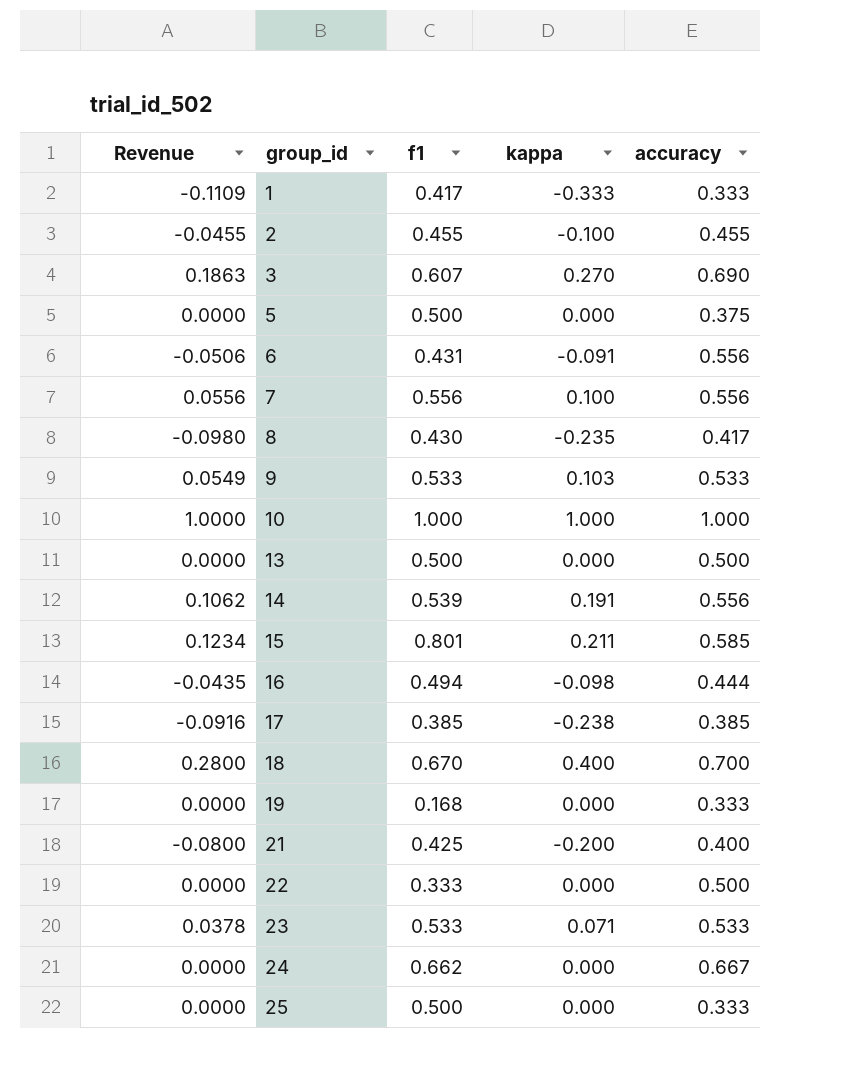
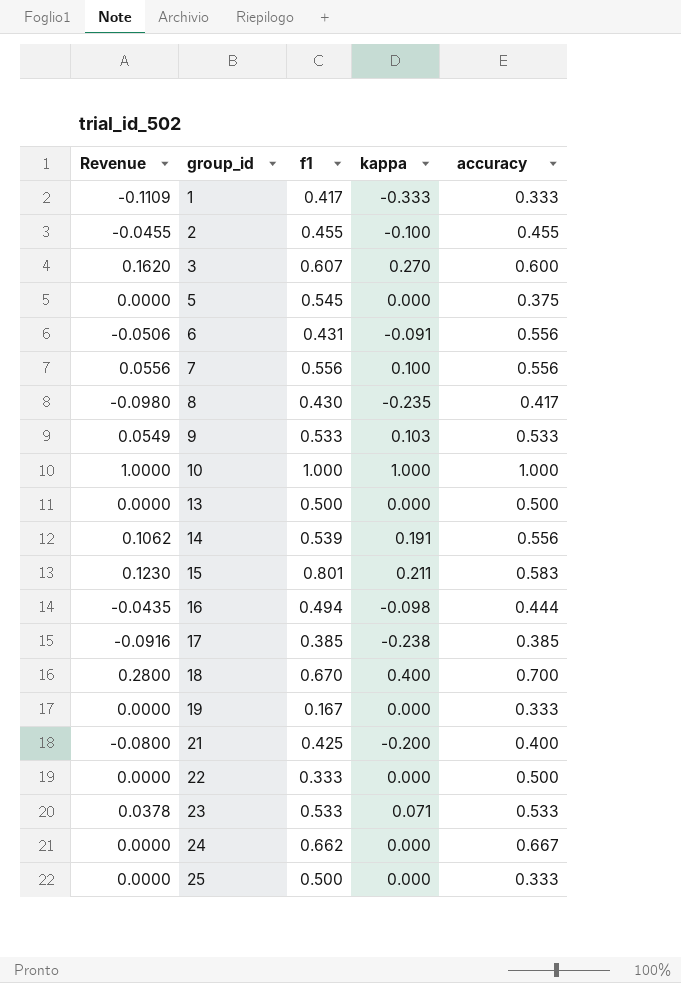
3 | Revenue: 0.1863 -> 0.1620
3 | accuracy: 0.690 -> 0.600
5 | f1: 0.500 -> 0.545
15 | Revenue: 0.1234 -> 0.1230
15 | accuracy: 0.585 -> 0.583
19 | f1: 0.168 -> 0.167

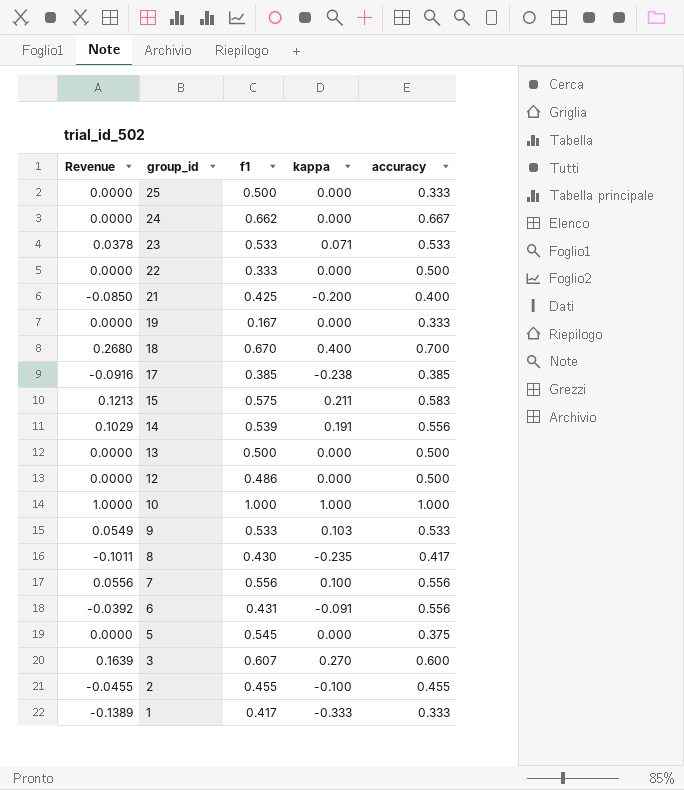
row order: group_id ascending -> group_id descending
column Revenue | formula: [kappa] * [accuracy] -> [f1] * [kappa]
row 16: -0.0435 | 0.494 | -0.098 | 0.444 -> none
15 | f1: 0.801 -> 0.575
row 12: none -> 0.0000 | 0.486 | 0.000 | 0.500

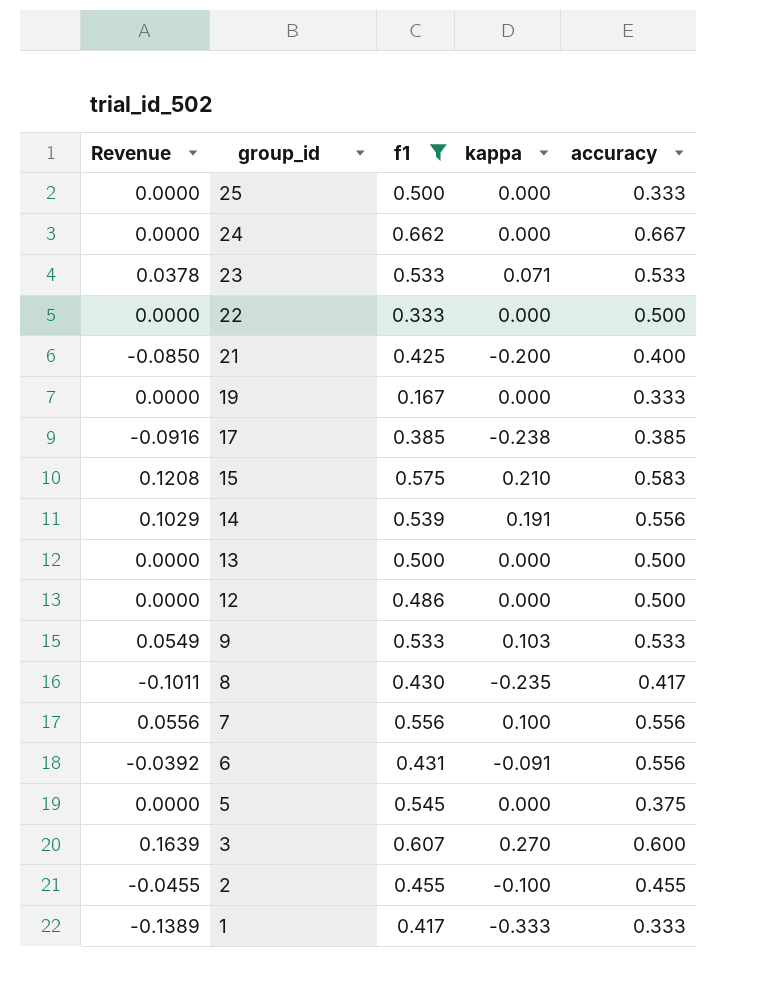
filter: none -> f1 <= 0.662
15 | Revenue: 0.1213 -> 0.1208
15 | kappa: 0.211 -> 0.210

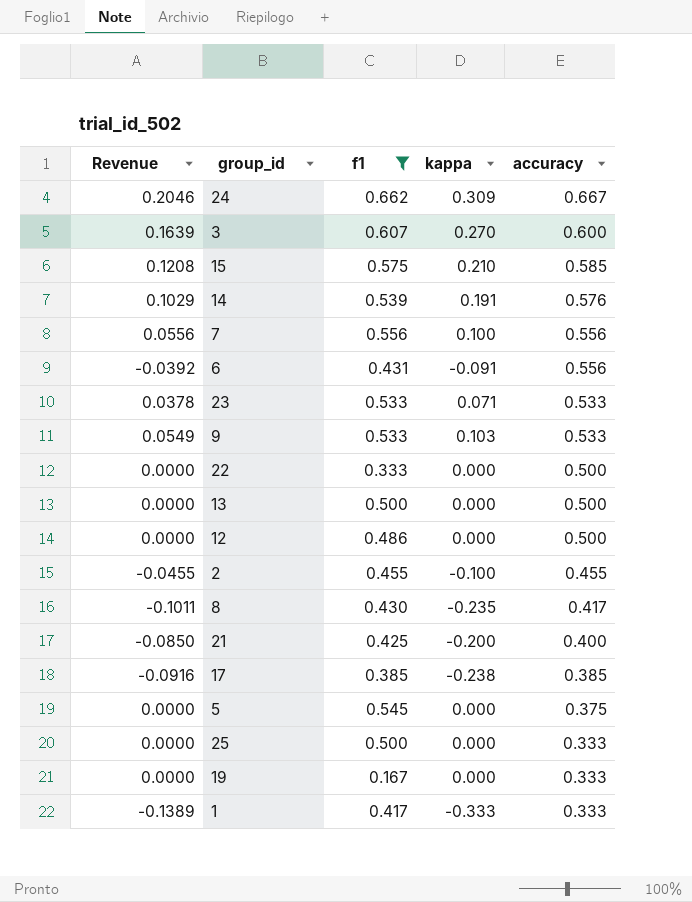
row order: group_id descending -> accuracy descending
24 | Revenue: 0.0000 -> 0.2046
24 | kappa: 0.000 -> 0.309
15 | accuracy: 0.583 -> 0.585
14 | accuracy: 0.556 -> 0.576

